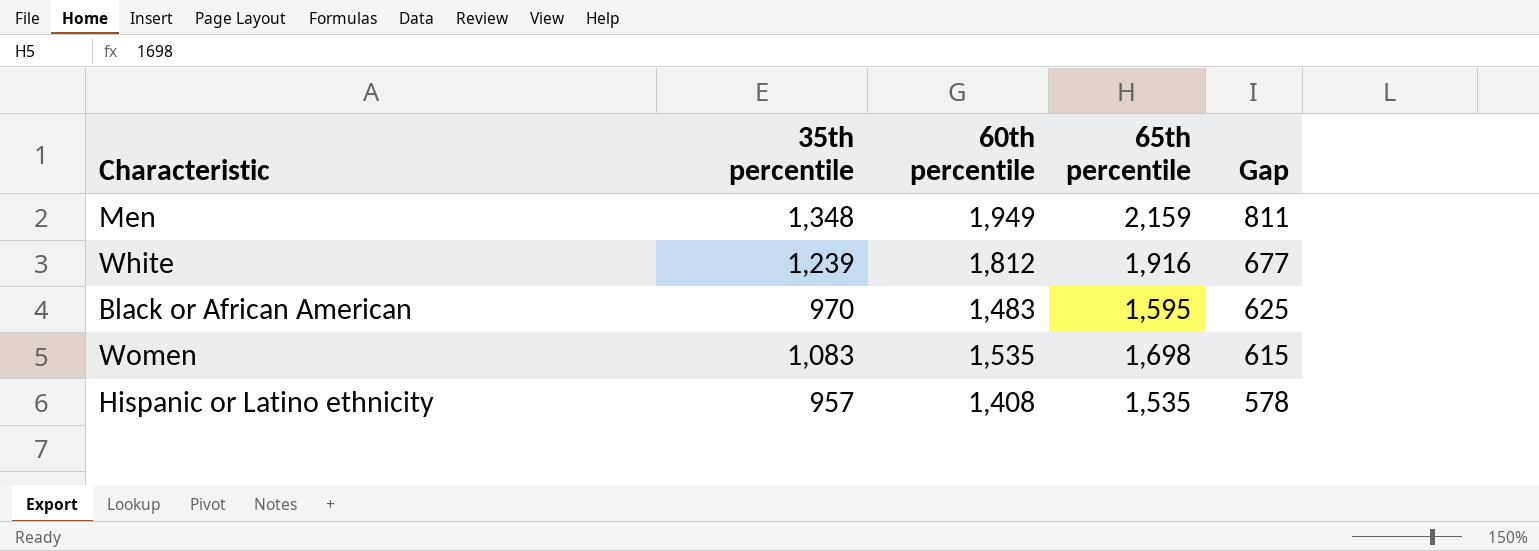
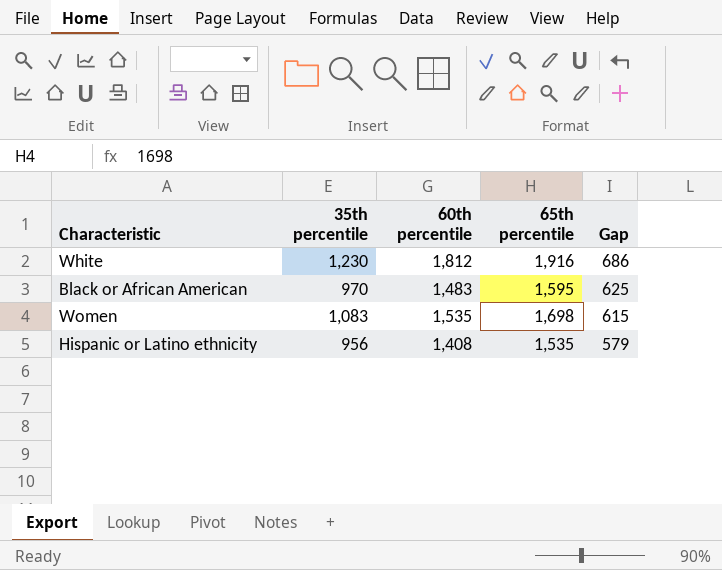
row Men: 1,348 | 1,949 | 2,159 | 811 -> none
White | 35th percentile: 1,239 -> 1,230
White | Gap: 677 -> 686
Hispanic or Latino ethnicity | 35th percentile: 957 -> 956
Hispanic or Latino ethnicity | Gap: 578 -> 579

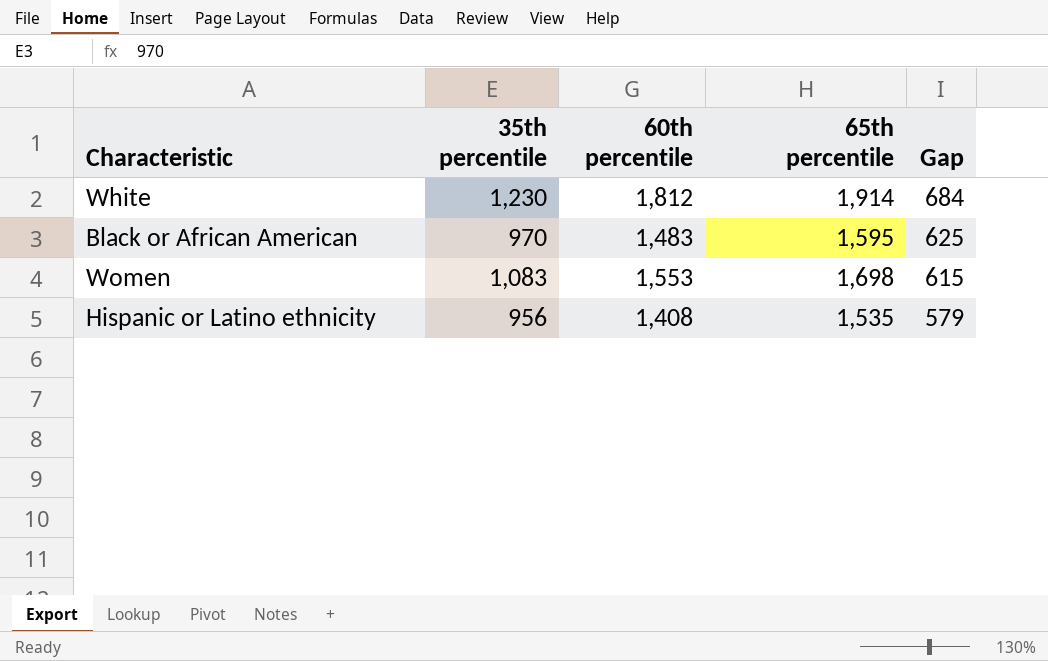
White | 65th percentile: 1,916 -> 1,914
White | Gap: 686 -> 684
Women | 60th percentile: 1,535 -> 1,553

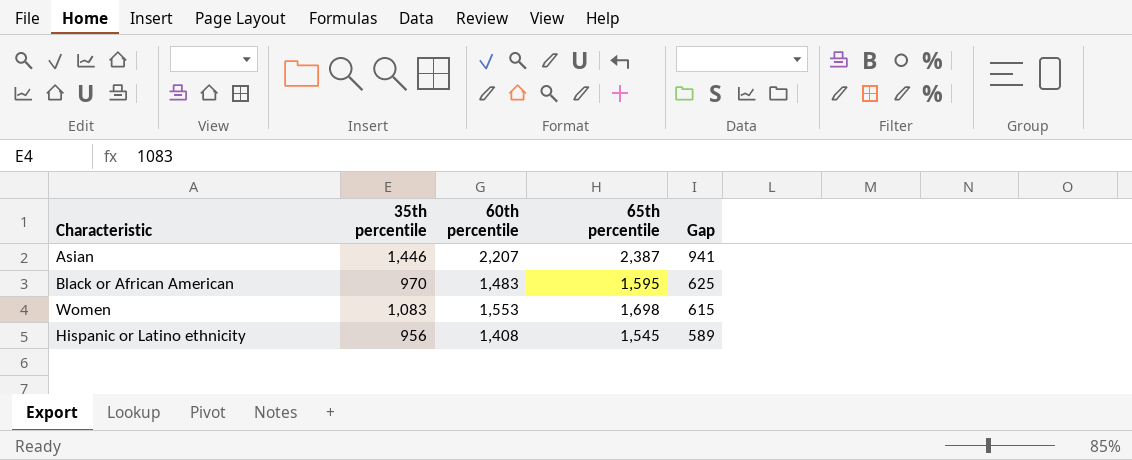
row White: 1,230 | 1,812 | 1,914 | 684 -> none
row Asian: none -> 1,446 | 2,207 | 2,387 | 941
Hispanic or Latino ethnicity | 65th percentile: 1,535 -> 1,545
Hispanic or Latino ethnicity | Gap: 579 -> 589

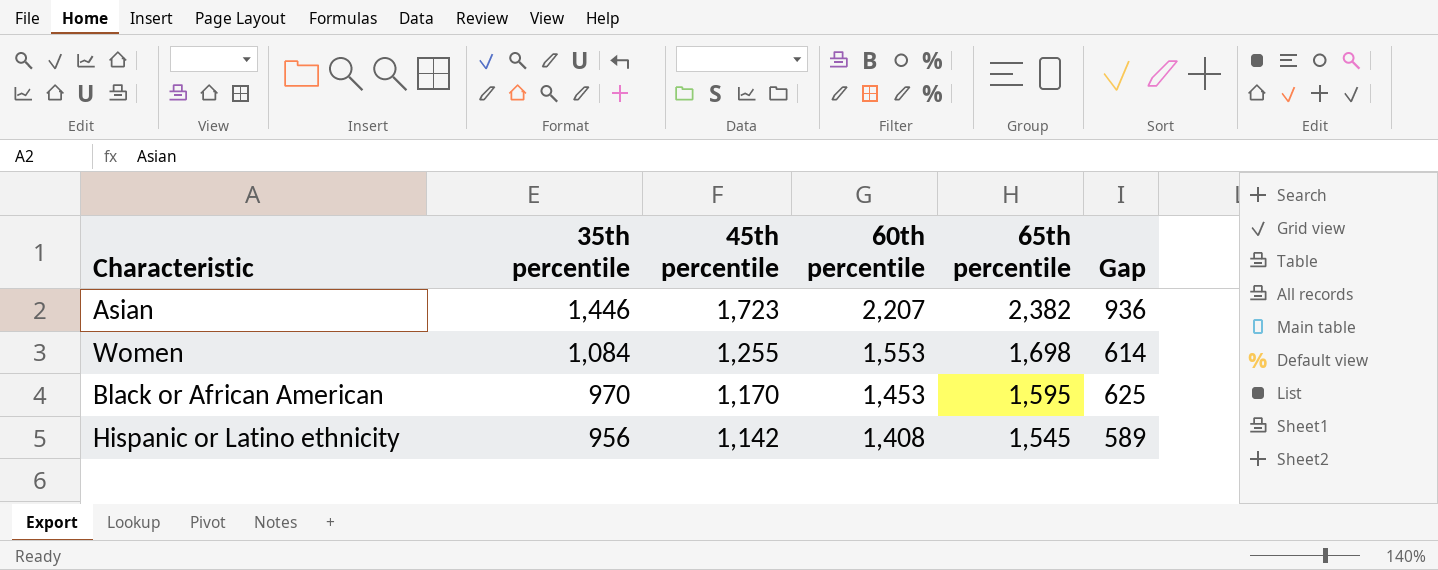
row order: Gap descending -> 35th percentile descending
column 45th percentile | position: none -> 3
Asian | 65th percentile: 2,387 -> 2,382
Asian | Gap: 941 -> 936
Women | 35th percentile: 1,083 -> 1,084
Women | Gap: 615 -> 614
Black or African American | 60th percentile: 1,483 -> 1,453

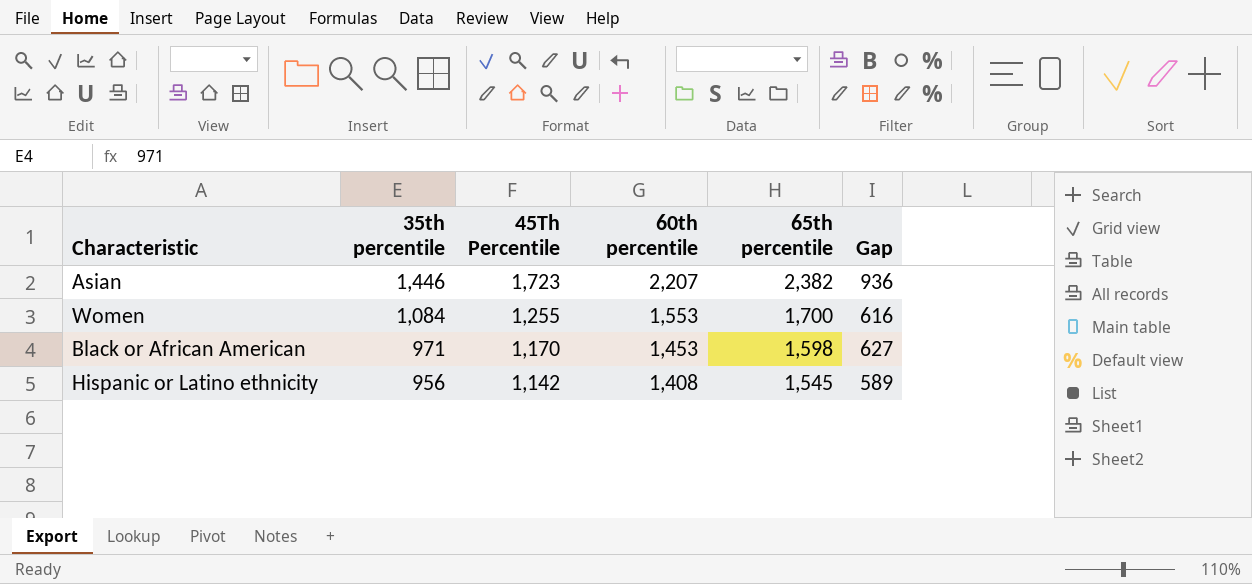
column name: 45th percentile -> 45Th Percentile
Women | 65th percentile: 1,698 -> 1,700
Women | Gap: 614 -> 616
Black or African American | 35th percentile: 970 -> 971
Black or African American | 65th percentile: 1,595 -> 1,598
Black or African American | Gap: 625 -> 627

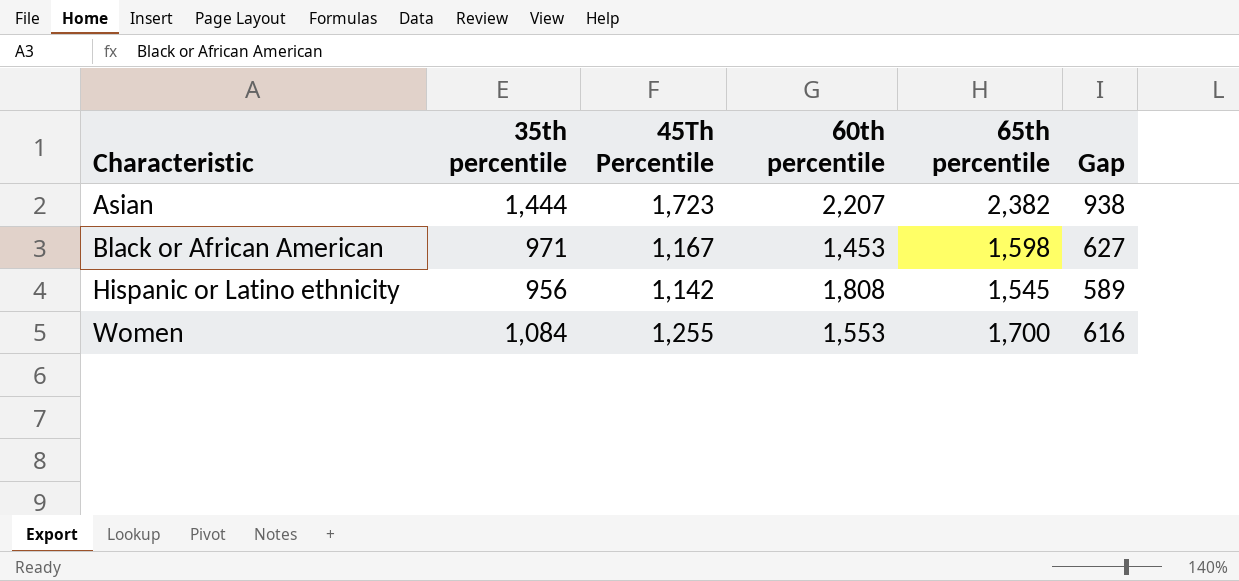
row order: 35th percentile descending -> Characteristic ascending
Asian | 35th percentile: 1,446 -> 1,444
Asian | Gap: 936 -> 938
Black or African American | 45Th Percentile: 1,170 -> 1,167
Hispanic or Latino ethnicity | 60th percentile: 1,408 -> 1,808

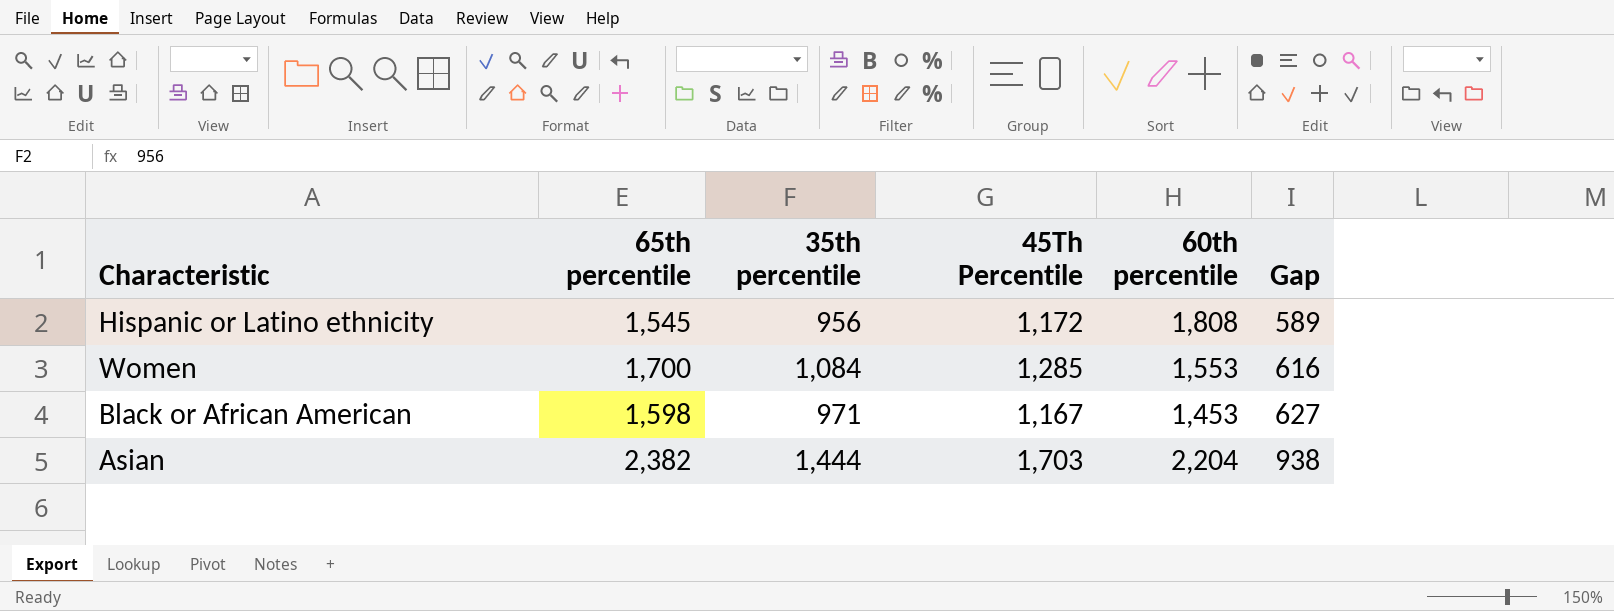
row order: Characteristic ascending -> Gap ascending
column 65th percentile | position: 5 -> 2
Hispanic or Latino ethnicity | 45Th Percentile: 1,142 -> 1,172
Women | 45Th Percentile: 1,255 -> 1,285
Asian | 45Th Percentile: 1,723 -> 1,703
Asian | 60th percentile: 2,207 -> 2,204

